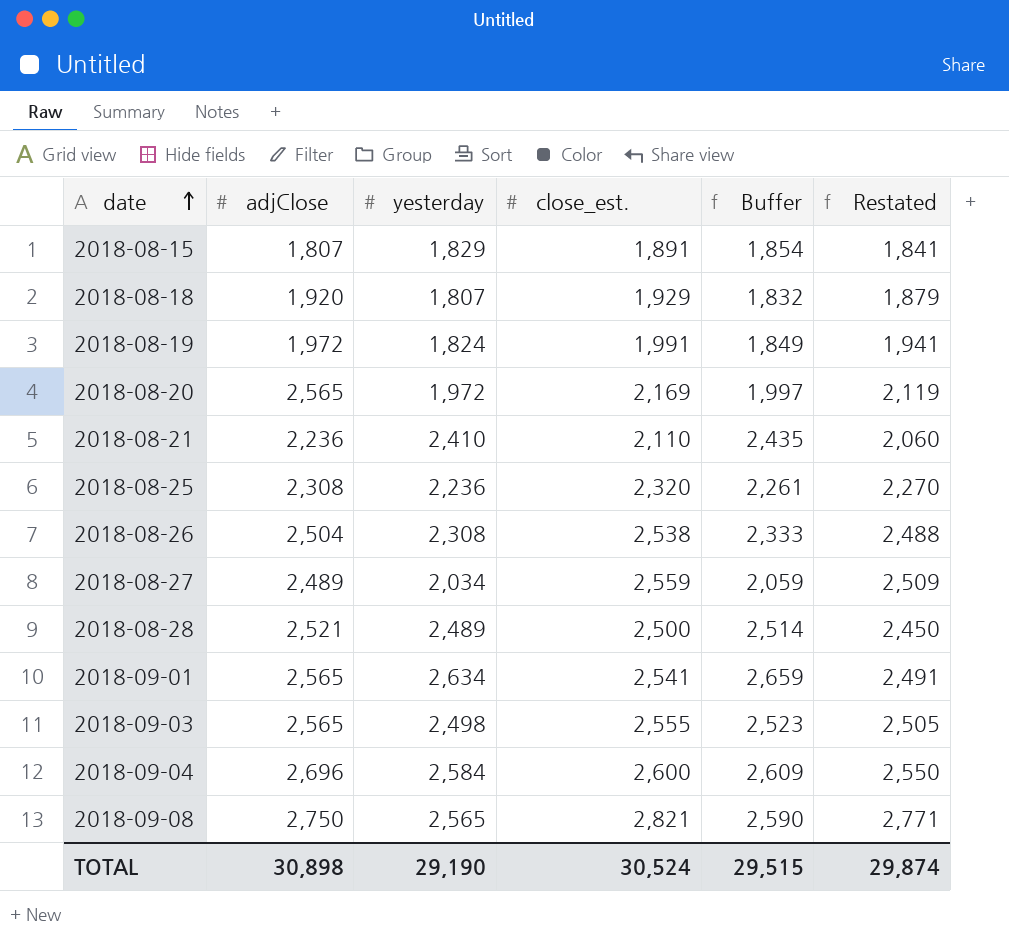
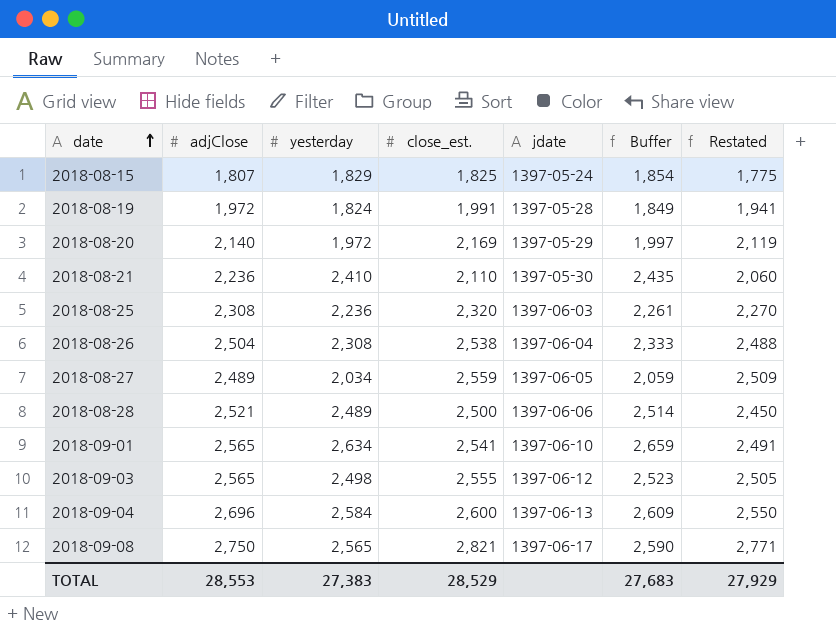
column jdate | position: none -> 5
row 2018-08-18: 1,920 | 1,807 | 1,929 | 1,832 | 1,879 -> none
2018-08-15 | close_est.: 1,891 -> 1,825
2018-08-15 | Restated: 1,841 -> 1,775
2018-08-20 | adjClose: 2,565 -> 2,140
TOTAL | adjClose: 30,898 -> 28,553
TOTAL | yesterday: 29,190 -> 27,383
TOTAL | close_est.: 30,524 -> 28,529
TOTAL | Buffer: 29,515 -> 27,683
TOTAL | Restated: 29,874 -> 27,929

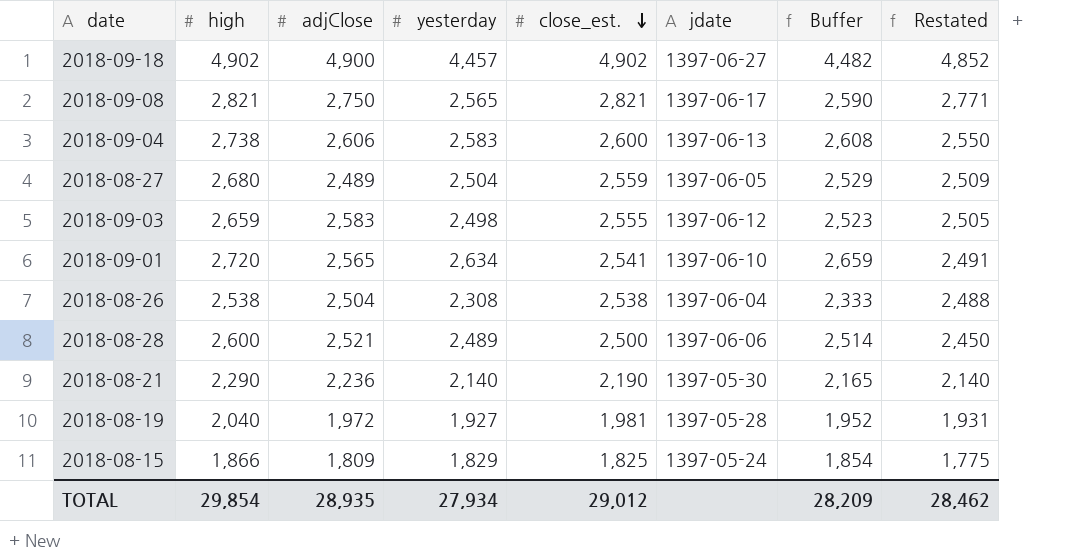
row order: date ascending -> close_est. descending
column high | position: none -> 2
row 2018-08-20: 2,140 | 1,972 | 2,169 | 1397-05-29 | 1,997 | 2,119 -> none
row 2018-08-25: 2,308 | 2,236 | 2,320 | 1397-06-03 | 2,261 | 2,270 -> none
row 2018-09-18: none -> 4,902 | 4,900 | 4,457 | 4,902 | 1397-06-27 | 4,482 | 4,852
2018-09-04 | adjClose: 2,696 -> 2,606
2018-09-04 | yesterday: 2,584 -> 2,583
2018-09-04 | Buffer: 2,609 -> 2,608
2018-08-27 | yesterday: 2,034 -> 2,504
2018-08-27 | Buffer: 2,059 -> 2,529
2018-09-03 | adjClose: 2,565 -> 2,583
2018-08-21 | yesterday: 2,410 -> 2,140
2018-08-21 | close_est.: 2,110 -> 2,190
2018-08-21 | Buffer: 2,435 -> 2,165
2018-08-21 | Restated: 2,060 -> 2,140
2018-08-19 | yesterday: 1,824 -> 1,927
2018-08-19 | close_est.: 1,991 -> 1,981
2018-08-19 | Buffer: 1,849 -> 1,952
2018-08-19 | Restated: 1,941 -> 1,931
2018-08-15 | adjClose: 1,807 -> 1,809
TOTAL | adjClose: 28,553 -> 28,935
TOTAL | yesterday: 27,383 -> 27,934
TOTAL | close_est.: 28,529 -> 29,012
TOTAL | Buffer: 27,683 -> 28,209
TOTAL | Restated: 27,929 -> 28,462

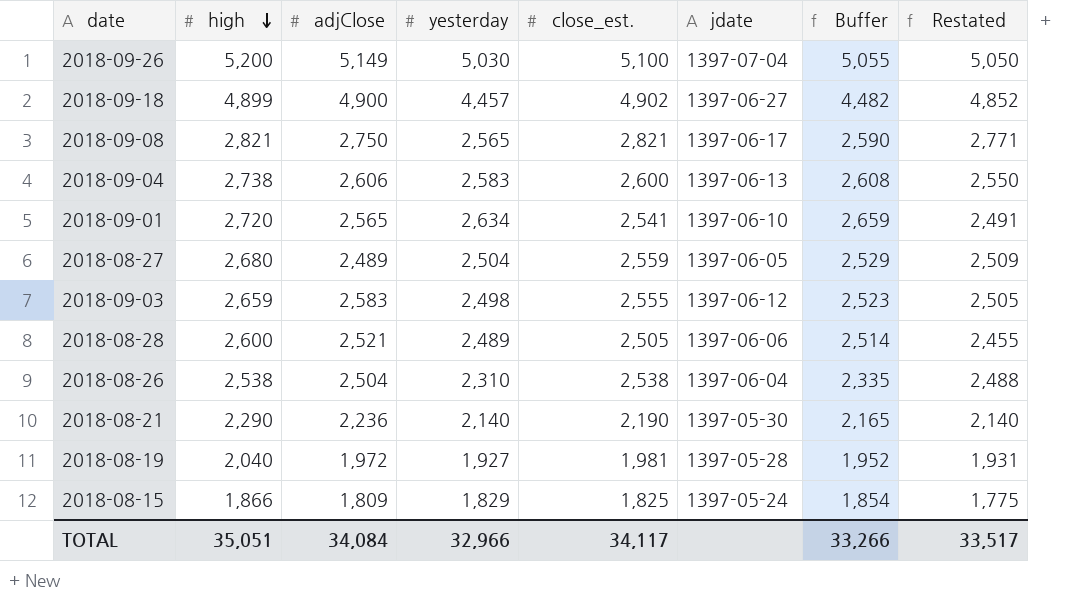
row order: close_est. descending -> high descending
row 2018-09-26: none -> 5,200 | 5,149 | 5,030 | 5,100 | 1397-07-04 | 5,055 | 5,050
2018-09-18 | high: 4,902 -> 4,899
2018-08-28 | close_est.: 2,500 -> 2,505
2018-08-28 | Restated: 2,450 -> 2,455
2018-08-26 | yesterday: 2,308 -> 2,310
2018-08-26 | Buffer: 2,333 -> 2,335
TOTAL | high: 29,854 -> 35,051
TOTAL | adjClose: 28,935 -> 34,084
TOTAL | yesterday: 27,934 -> 32,966
TOTAL | close_est.: 29,012 -> 34,117
TOTAL | Buffer: 28,209 -> 33,266
TOTAL | Restated: 28,462 -> 33,517

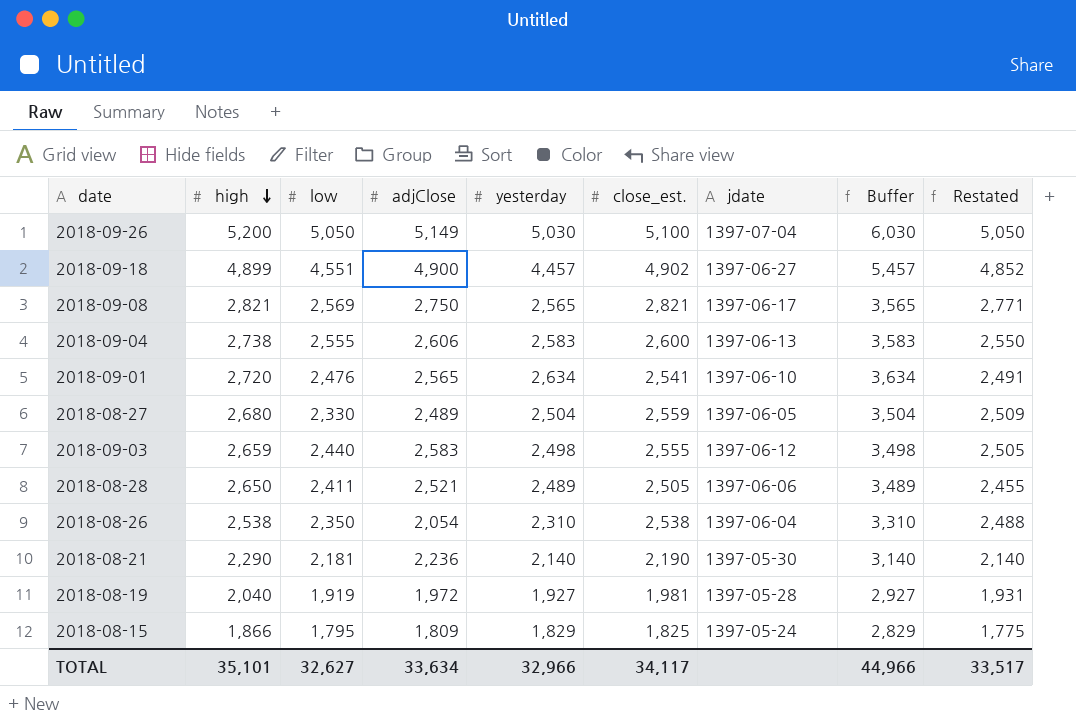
column low | position: none -> 3
column Buffer | formula: [yesterday] + 25 -> [yesterday] + 1000
2018-08-28 | high: 2,600 -> 2,650
2018-08-26 | adjClose: 2,504 -> 2,054
TOTAL | high: 35,051 -> 35,101
TOTAL | adjClose: 34,084 -> 33,634
TOTAL | Buffer: 33,266 -> 44,966

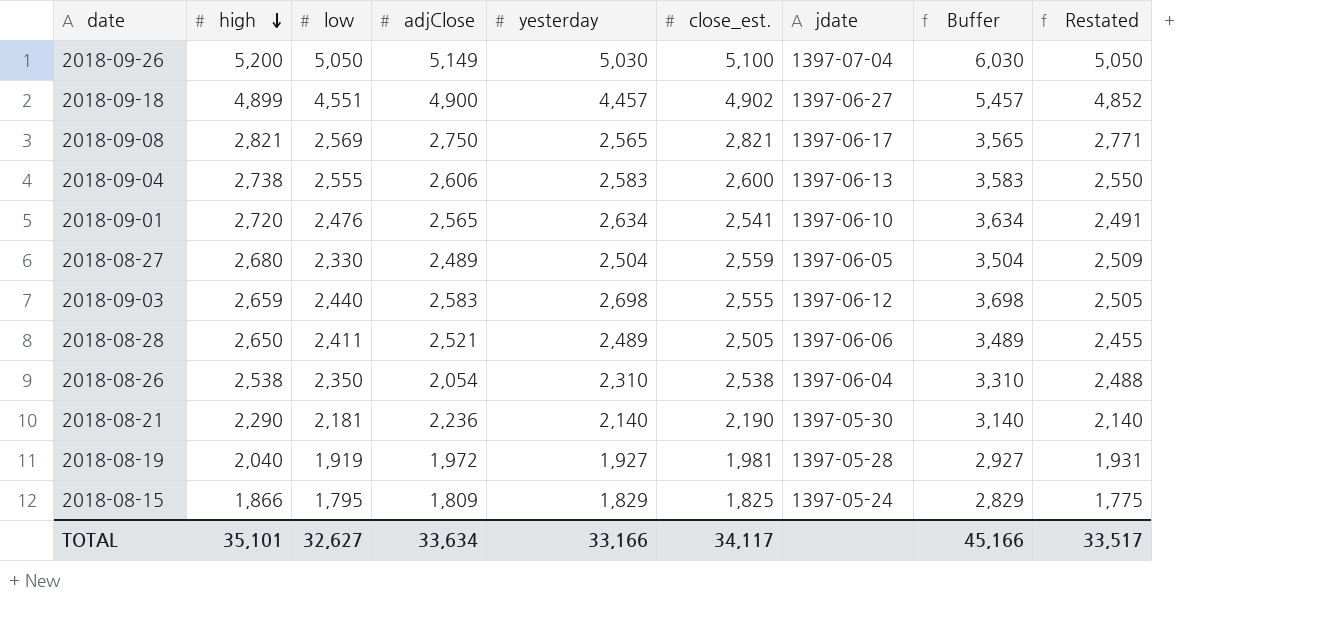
2018-09-03 | yesterday: 2,498 -> 2,698
2018-09-03 | Buffer: 3,498 -> 3,698
TOTAL | yesterday: 32,966 -> 33,166
TOTAL | Buffer: 44,966 -> 45,166

